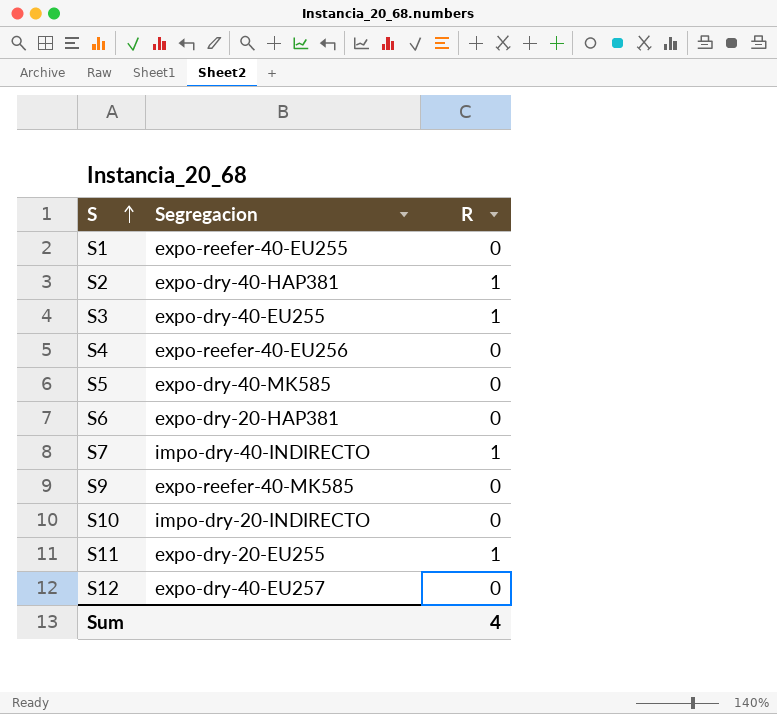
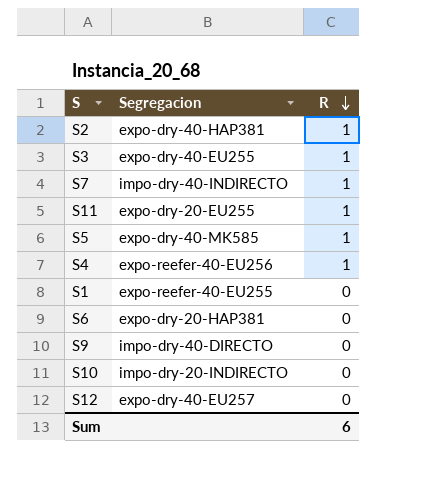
row order: S ascending -> R descending
S5 | R: 0 -> 1
S4 | R: 0 -> 1
S9 | Segregacion: expo-reefer-40-MK585 -> impo-dry-40-DIRECTO
Sum | R: 4 -> 6

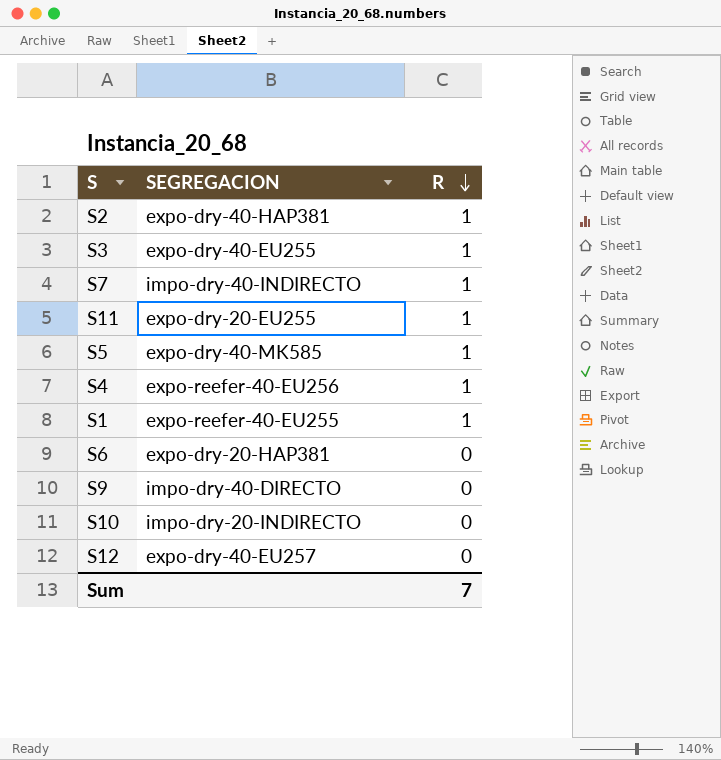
column name: Segregacion -> SEGREGACION
S1 | R: 0 -> 1
Sum | R: 6 -> 7

